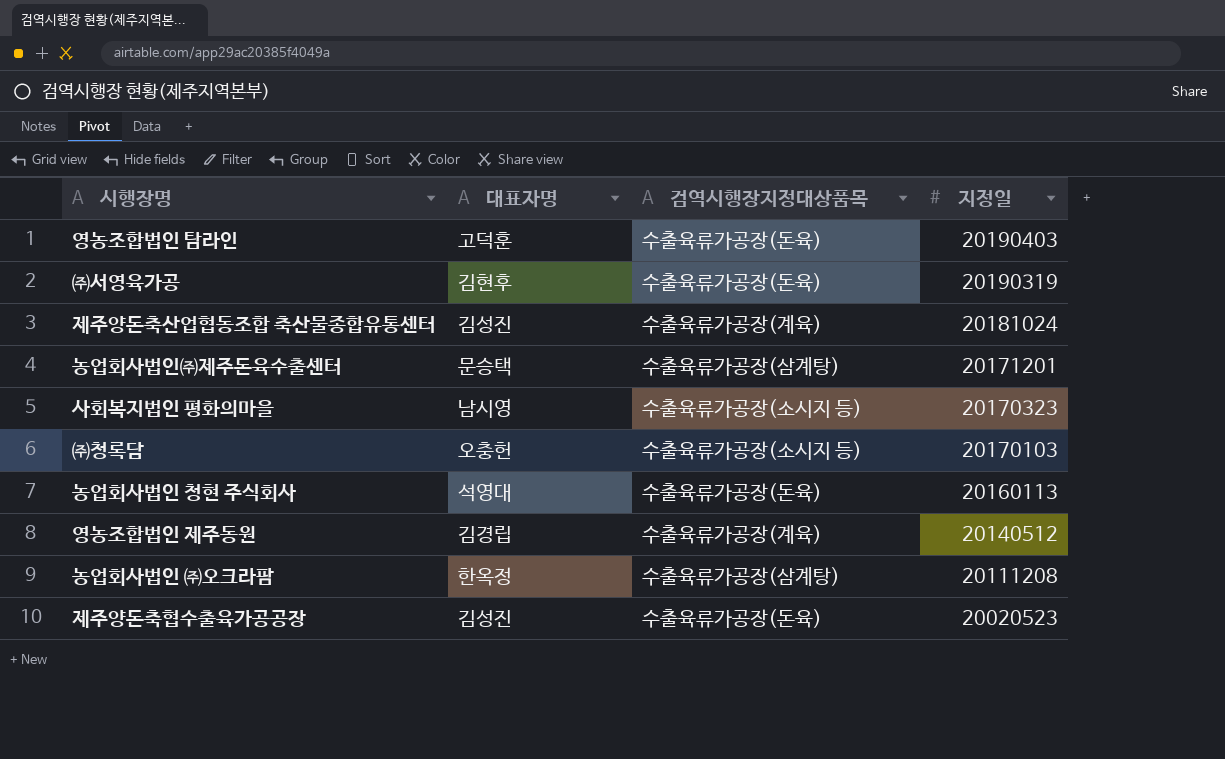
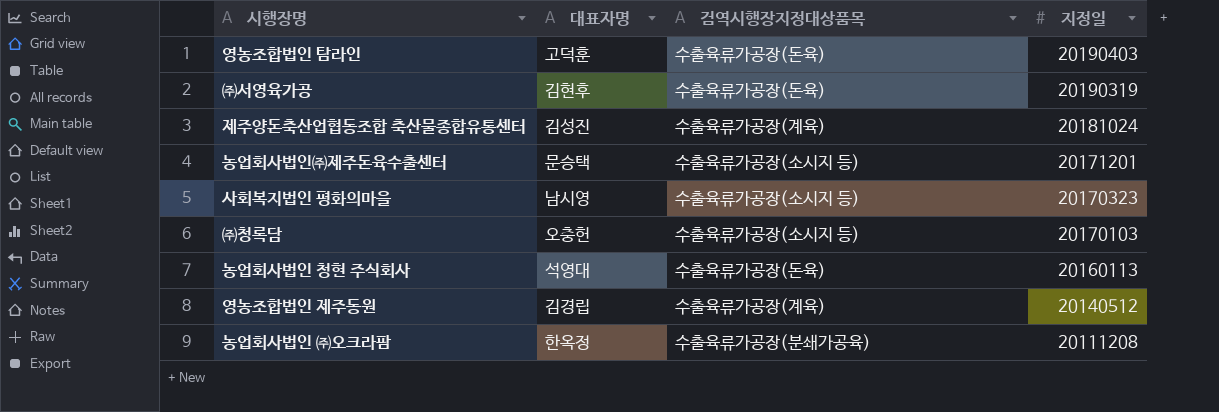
row 제주양돈축협수출육가공공장: 김성진 | 수출육류가공장(돈육) | 20020523 -> none
농업회사법인㈜제주돈육수출센터 | 검역시행장지정대상품목: 수출육류가공장(삼계탕) -> 수출육류가공장(소시지 등)
농업회사법인 ㈜오크라팜 | 검역시행장지정대상품목: 수출육류가공장(삼계탕) -> 수출육류가공장(분쇄가공육)

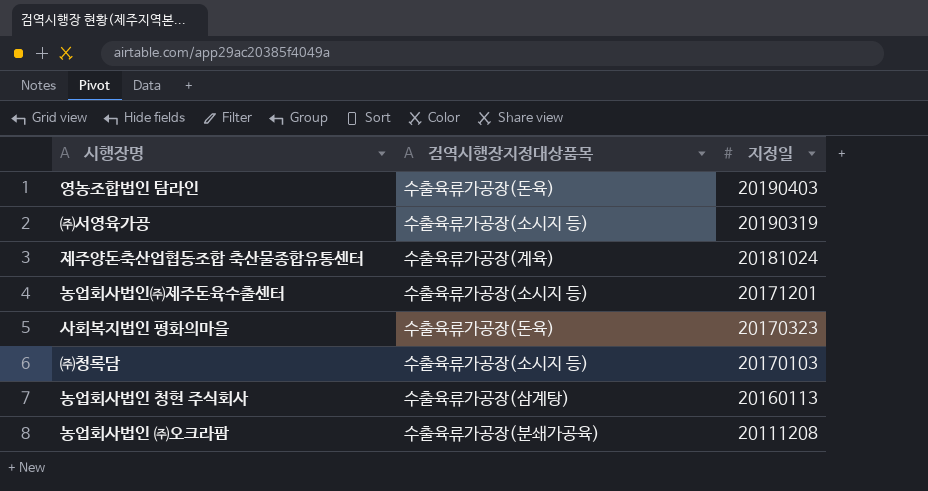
column 대표자명 | position: 2 -> none
row 영농조합법인 제주동원: 김경립 | 수출육류가공장(계육) | 20140512 -> none
㈜서영육가공 | 검역시행장지정대상품목: 수출육류가공장(돈육) -> 수출육류가공장(소시지 등)
사회복지법인 평화의마을 | 검역시행장지정대상품목: 수출육류가공장(소시지 등) -> 수출육류가공장(돈육)
농업회사법인 청현 주식회사 | 검역시행장지정대상품목: 수출육류가공장(돈육) -> 수출육류가공장(삼계탕)

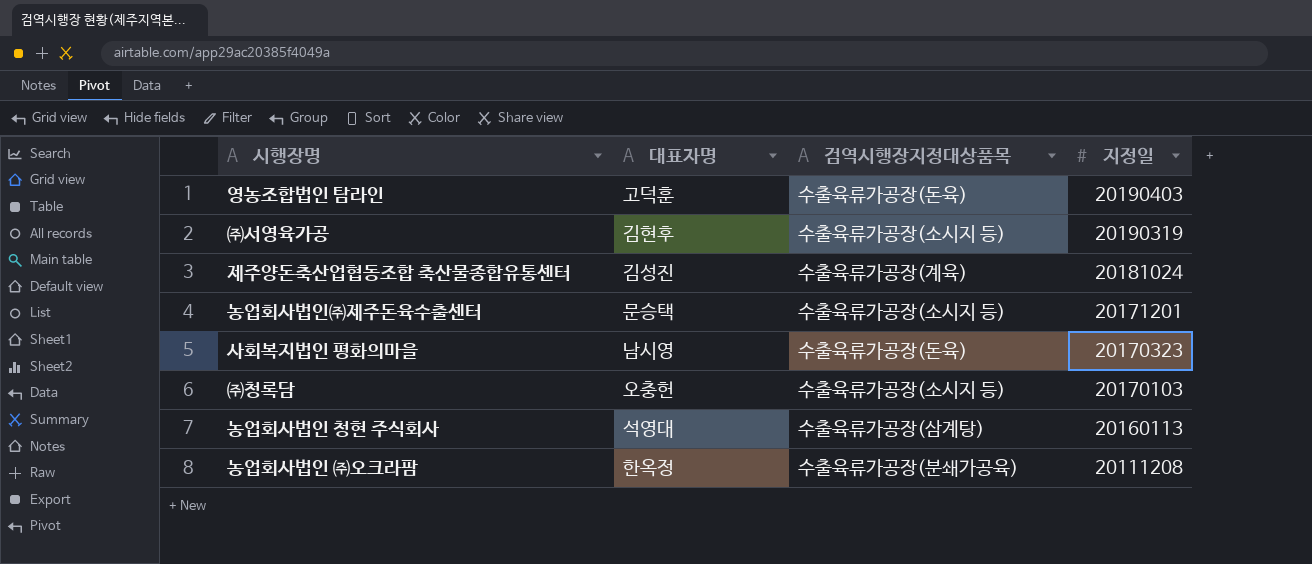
column 대표자명 | position: none -> 2

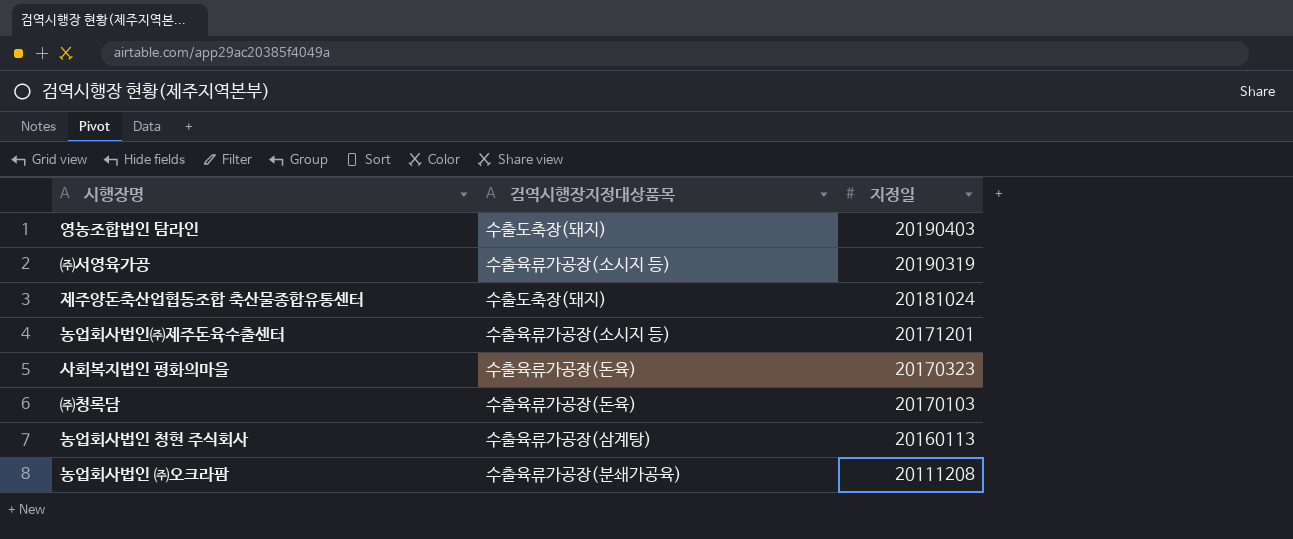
column 대표자명 | position: 2 -> none
영농조합법인 탐라인 | 검역시행장지정대상품목: 수출육류가공장(돈육) -> 수출도축장(돼지)
제주양돈축산업협동조합 축산물종합유통센터 | 검역시행장지정대상품목: 수출육류가공장(계육) -> 수출도축장(돼지)
㈜청록담 | 검역시행장지정대상품목: 수출육류가공장(소시지 등) -> 수출육류가공장(돈육)

